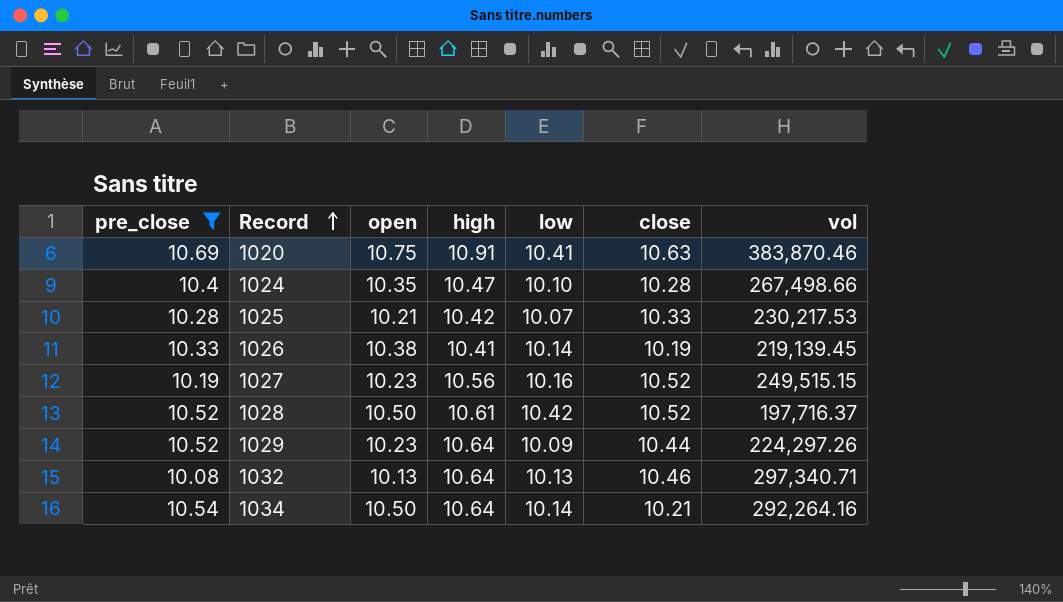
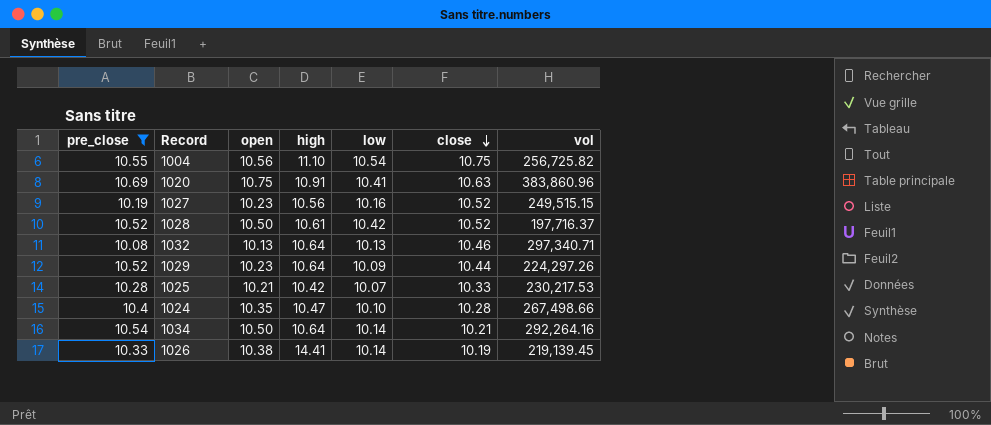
row order: Record ascending -> close descending
row 1004: none -> 10.55 | 10.56 | 11.10 | 10.54 | 10.75 | 256,725.82
1020 | vol: 383,870.46 -> 383,860.96
1026 | high: 10.41 -> 14.41

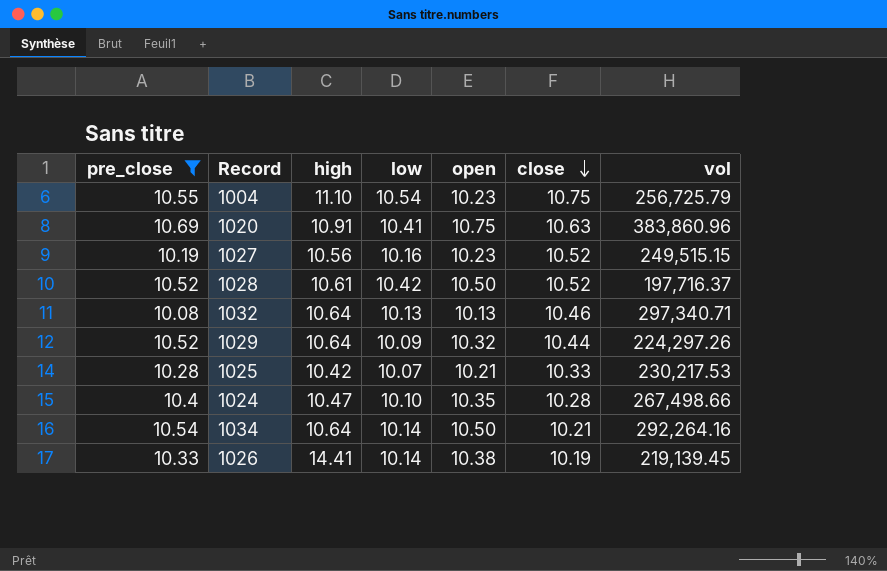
column open | position: 3 -> 5
1004 | open: 10.56 -> 10.23
1004 | vol: 256,725.82 -> 256,725.79
1029 | open: 10.23 -> 10.32

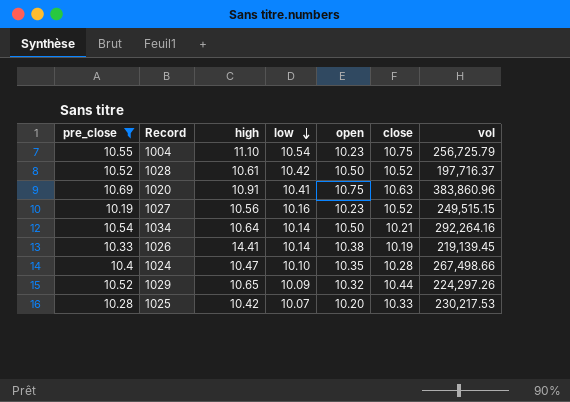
row order: close descending -> low descending
row 1032: 10.08 | 10.64 | 10.13 | 10.13 | 10.46 | 297,340.71 -> none
1029 | high: 10.64 -> 10.65
1025 | open: 10.21 -> 10.20

